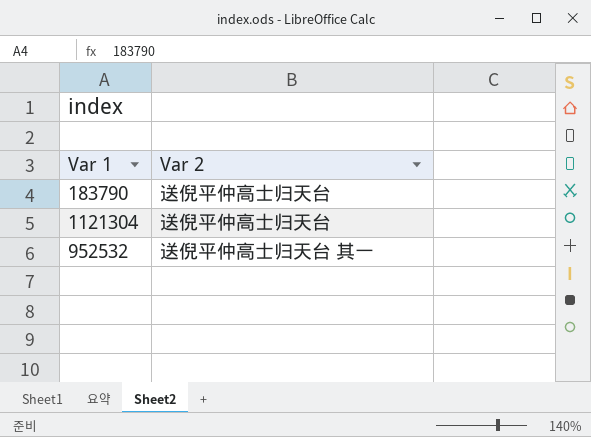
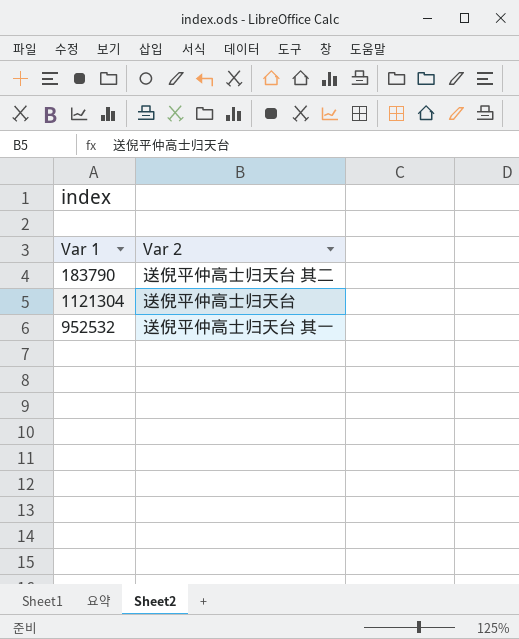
183790 | Var 2: 送倪平仲高士归天台 -> 送倪平仲高士归天台 其二

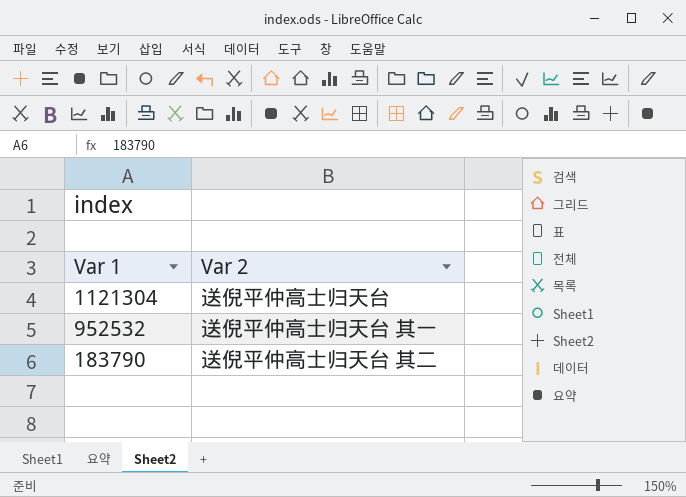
row order: none -> Var 1 descending

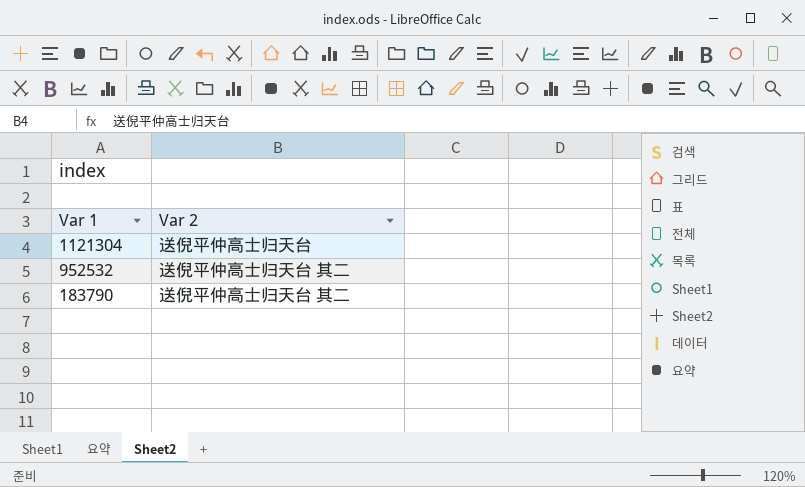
952532 | Var 2: 送倪平仲高士归天台 其一 -> 送倪平仲高士归天台 其二

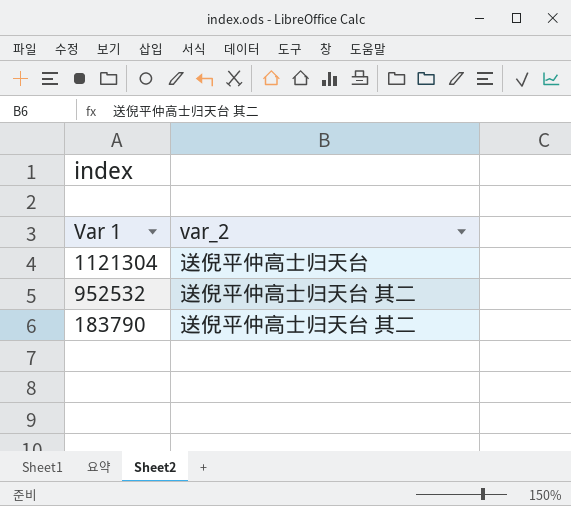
column name: Var 2 -> var_2

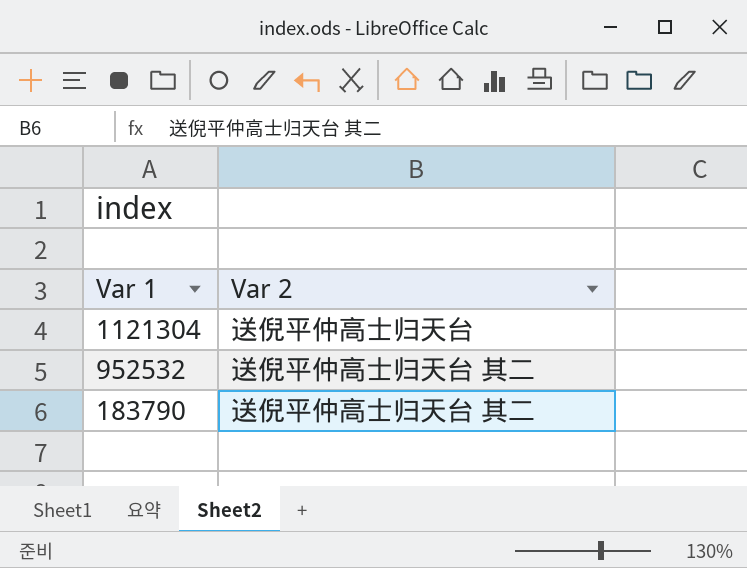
column name: var_2 -> Var 2

